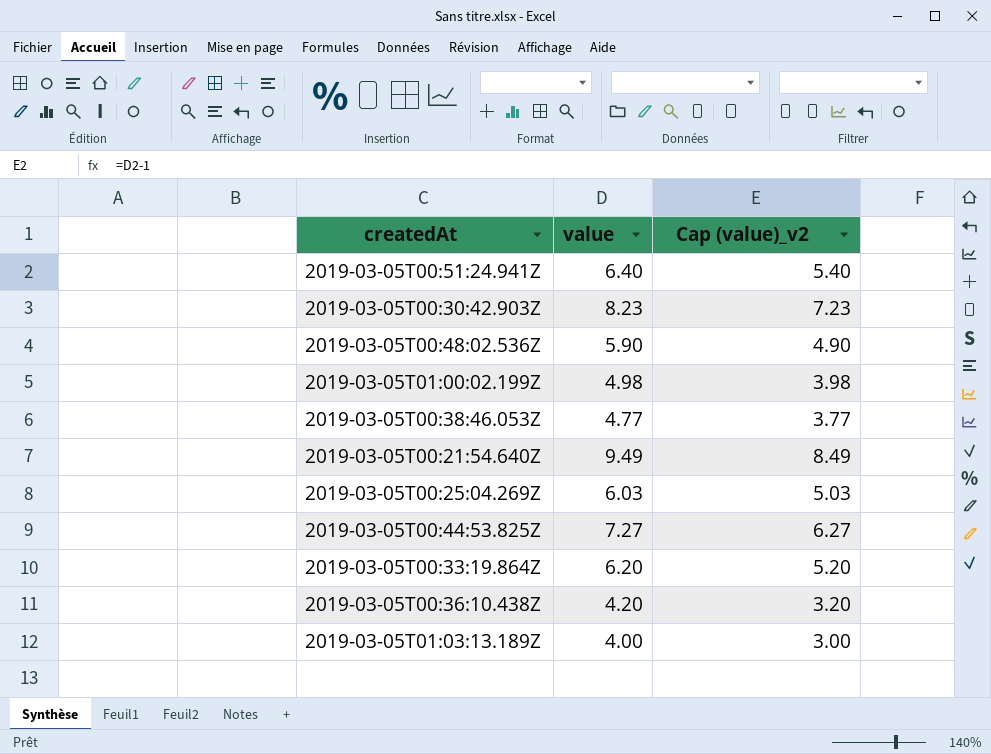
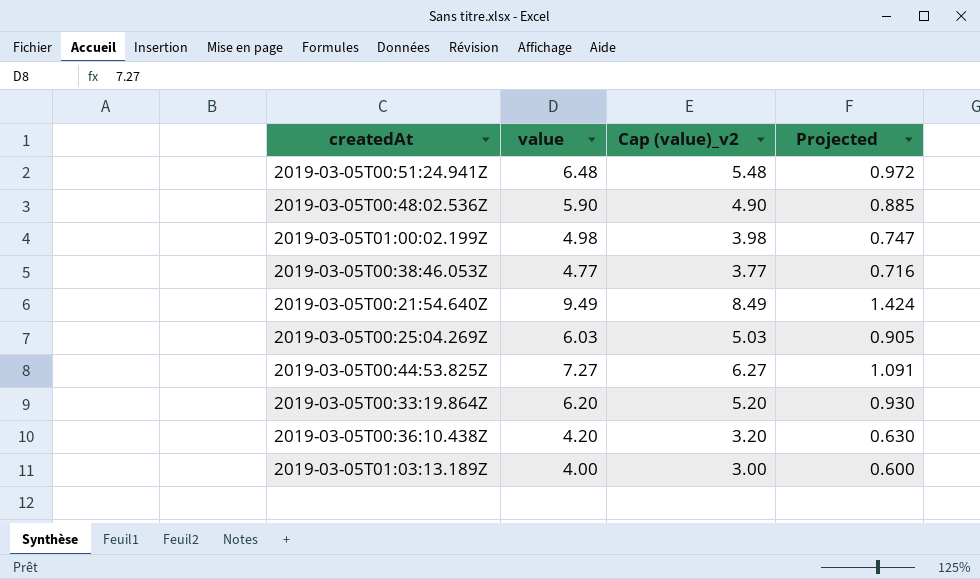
column Projected | formula: none -> [value] * 0.15
row 2019-03-05T00:30:42.903Z: 8.23 | 7.23 -> none
2019-03-05T00:51:24.941Z | value: 6.40 -> 6.48
2019-03-05T00:51:24.941Z | Cap (value)_v2: 5.40 -> 5.48

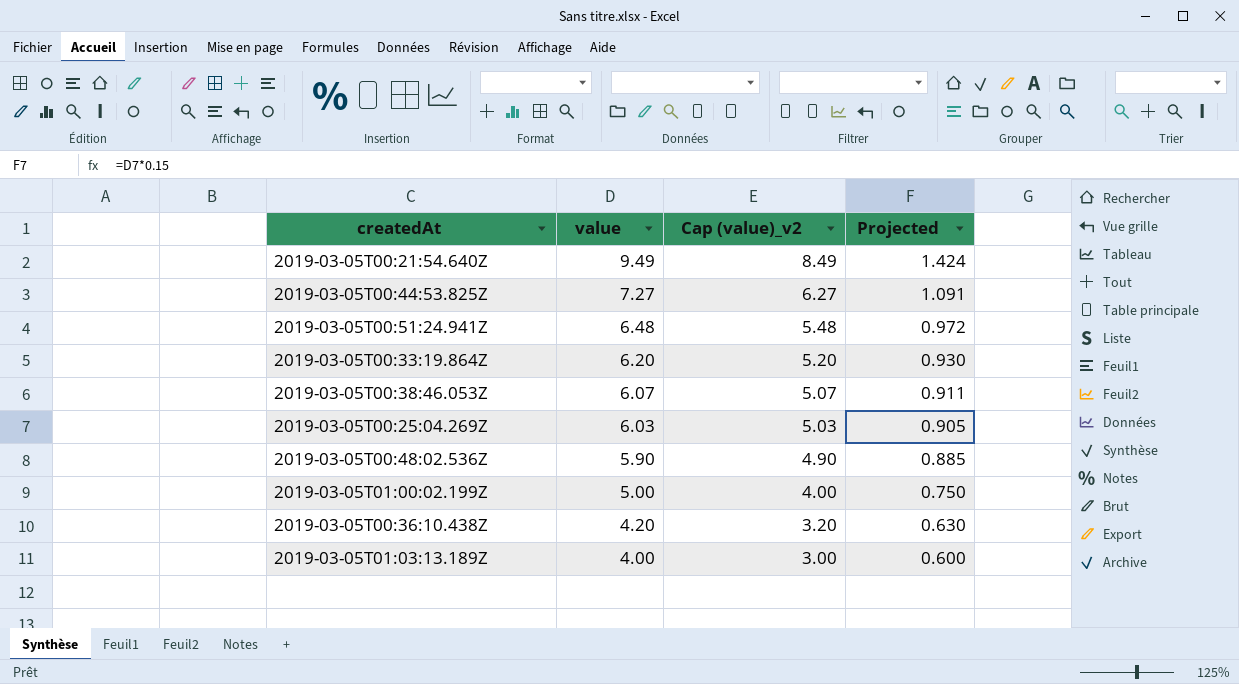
row order: none -> value descending
2019-03-05T00:38:46.053Z | value: 4.77 -> 6.07
2019-03-05T00:38:46.053Z | Cap (value)_v2: 3.77 -> 5.07
2019-03-05T00:38:46.053Z | Projected: 0.716 -> 0.911
2019-03-05T01:00:02.199Z | value: 4.98 -> 5.00
2019-03-05T01:00:02.199Z | Cap (value)_v2: 3.98 -> 4.00
2019-03-05T01:00:02.199Z | Projected: 0.747 -> 0.750

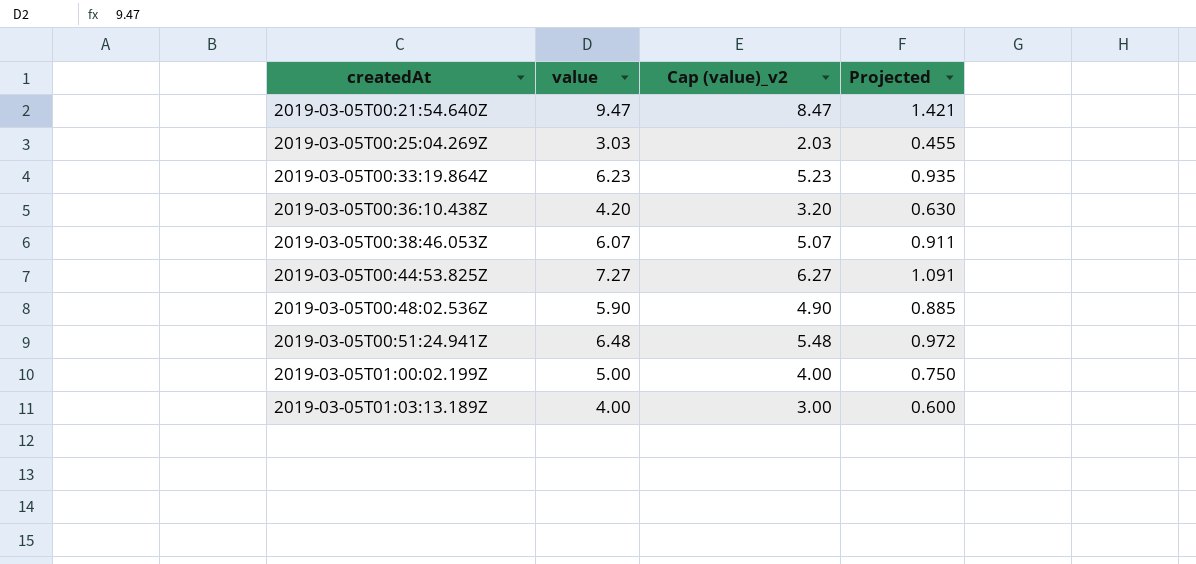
row order: value descending -> createdAt ascending
2019-03-05T00:21:54.640Z | value: 9.49 -> 9.47
2019-03-05T00:21:54.640Z | Cap (value)_v2: 8.49 -> 8.47
2019-03-05T00:21:54.640Z | Projected: 1.424 -> 1.421
2019-03-05T00:25:04.269Z | value: 6.03 -> 3.03
2019-03-05T00:25:04.269Z | Cap (value)_v2: 5.03 -> 2.03
2019-03-05T00:25:04.269Z | Projected: 0.905 -> 0.455
2019-03-05T00:33:19.864Z | value: 6.20 -> 6.23
2019-03-05T00:33:19.864Z | Cap (value)_v2: 5.20 -> 5.23
2019-03-05T00:33:19.864Z | Projected: 0.930 -> 0.935

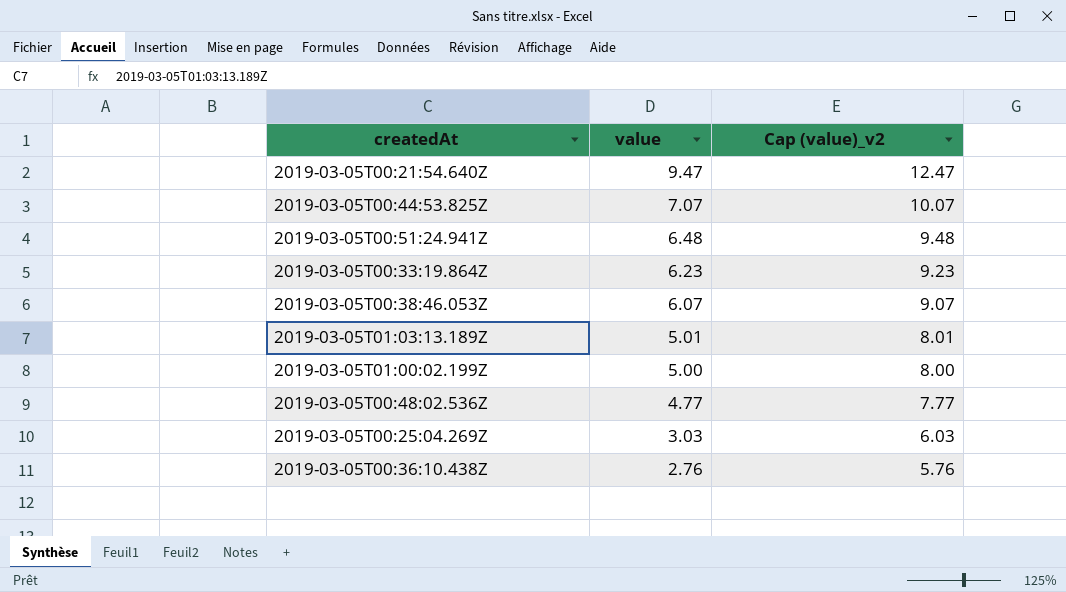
row order: createdAt ascending -> value descending
column Projected | formula: [value] * 0.15 -> none
column Cap (value)_v2 | formula: [value] - 1 -> [value] + 3
2019-03-05T00:44:53.825Z | value: 7.27 -> 7.07
2019-03-05T01:03:13.189Z | value: 4.00 -> 5.01
2019-03-05T00:48:02.536Z | value: 5.90 -> 4.77
2019-03-05T00:36:10.438Z | value: 4.20 -> 2.76

